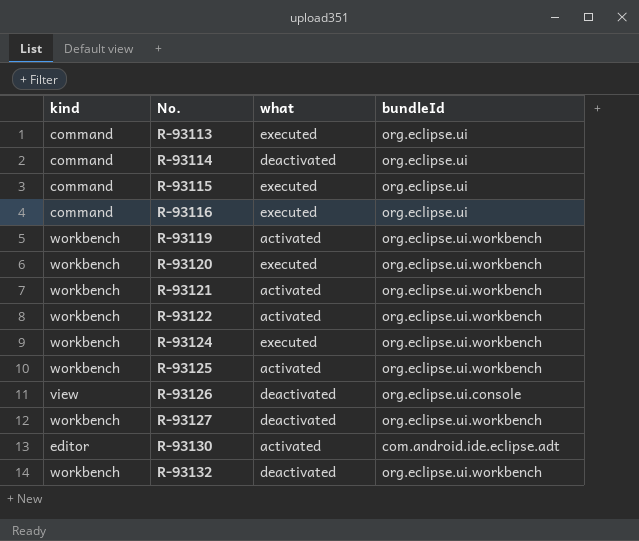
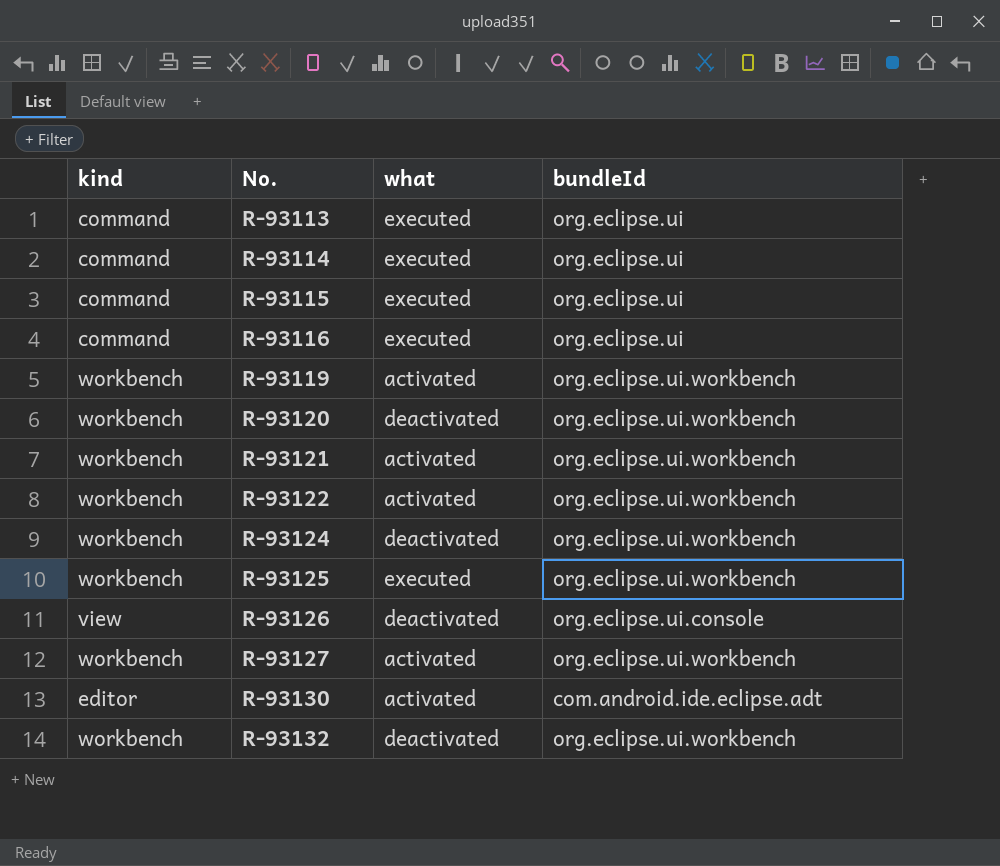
R-93114 | what: deactivated -> executed
R-93120 | what: executed -> deactivated
R-93124 | what: executed -> deactivated
R-93125 | what: activated -> executed
R-93127 | what: deactivated -> activated

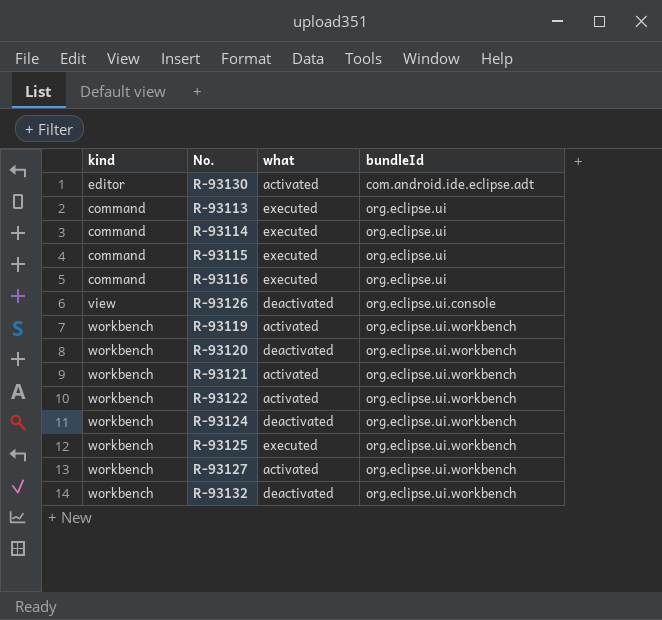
row order: No. ascending -> bundleId ascending

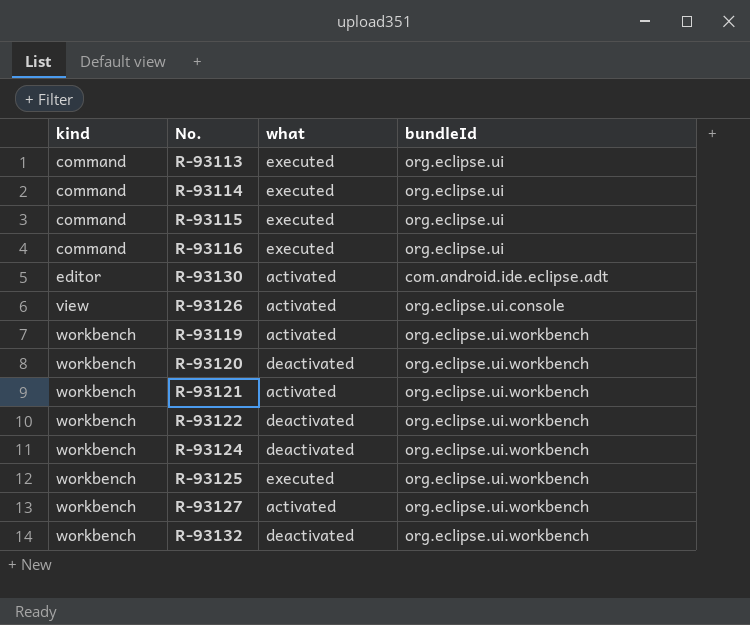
row order: bundleId ascending -> kind ascending
R-93126 | what: deactivated -> activated
R-93122 | what: activated -> deactivated

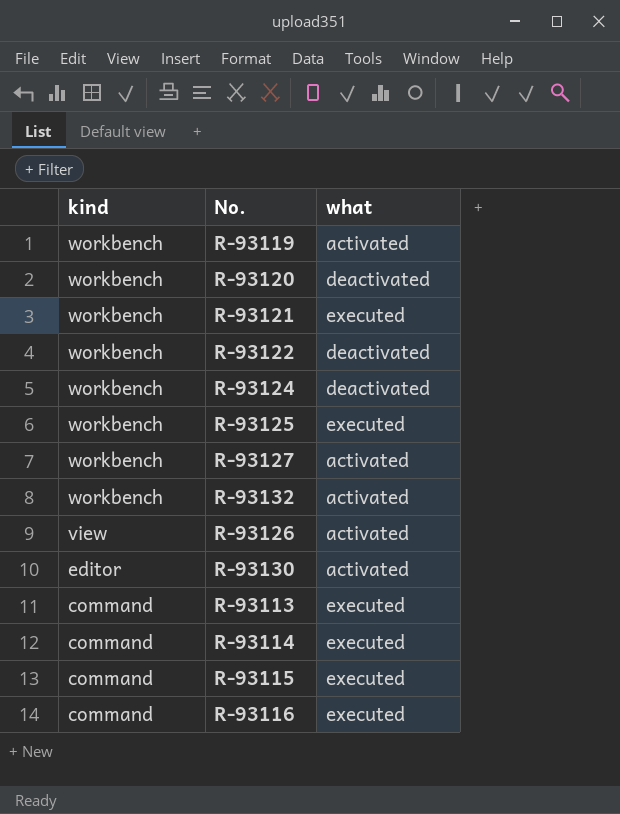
row order: kind ascending -> kind descending
column bundleId | position: 4 -> none
R-93121 | what: activated -> executed
R-93132 | what: deactivated -> activated

